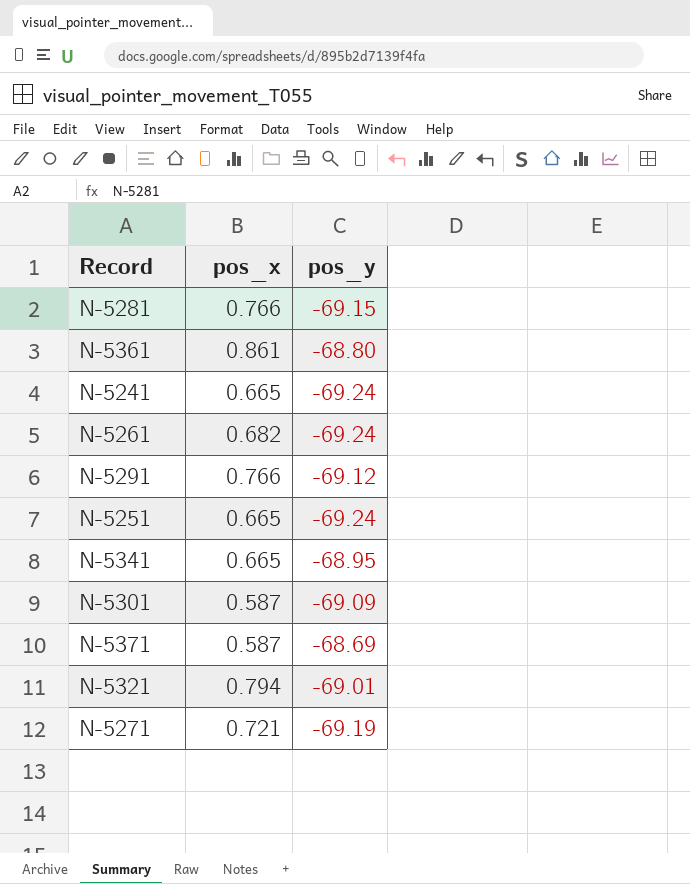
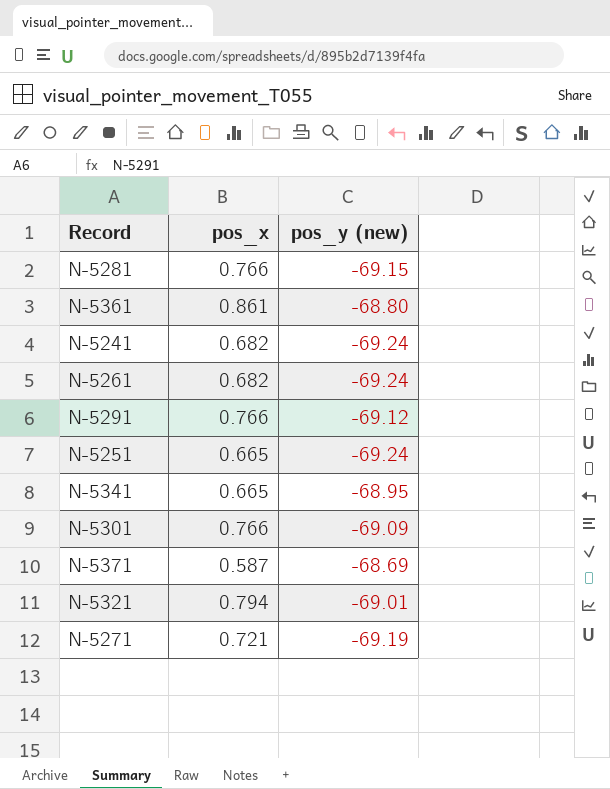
column name: pos_y -> pos_y (new)
N-5241 | pos_x: 0.665 -> 0.682
N-5301 | pos_x: 0.587 -> 0.766

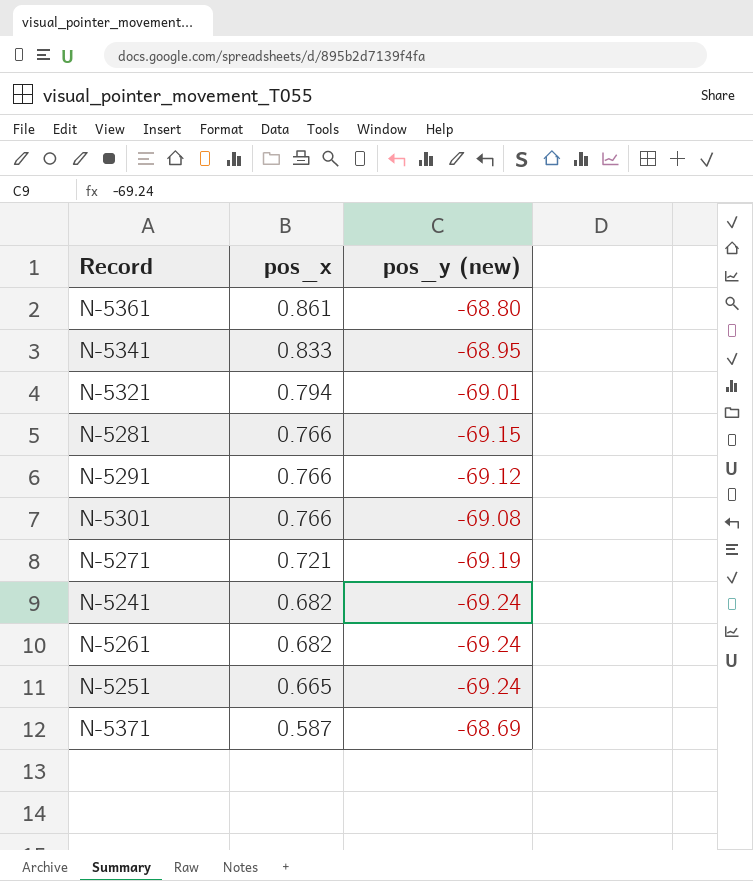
row order: none -> pos_x descending
N-5341 | pos_x: 0.665 -> 0.833
N-5301 | pos_y (new): -69.09 -> -69.08

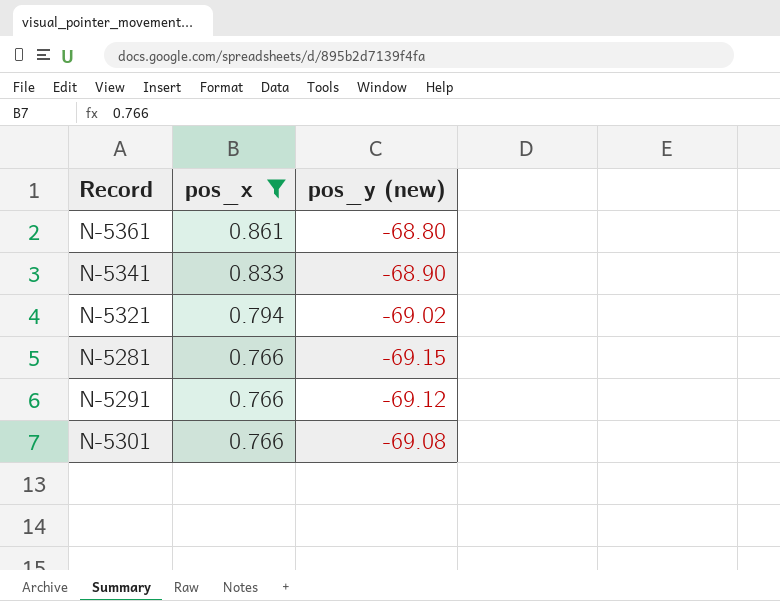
filter: none -> pos_x >= 0.766
N-5341 | pos_y (new): -68.95 -> -68.90
N-5321 | pos_y (new): -69.01 -> -69.02

